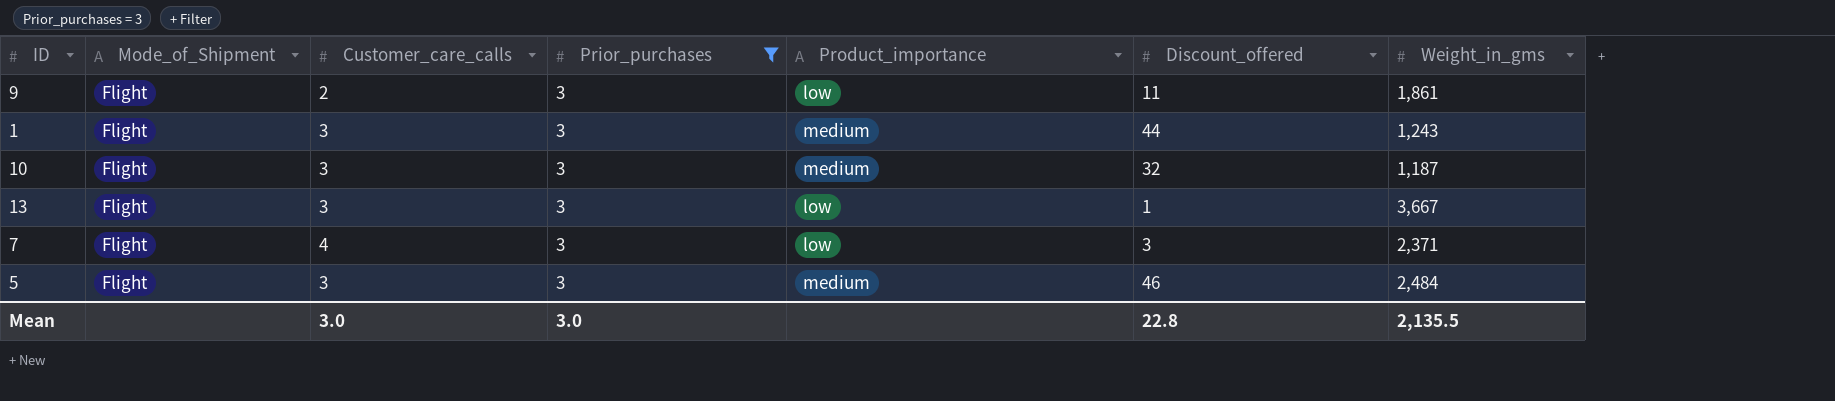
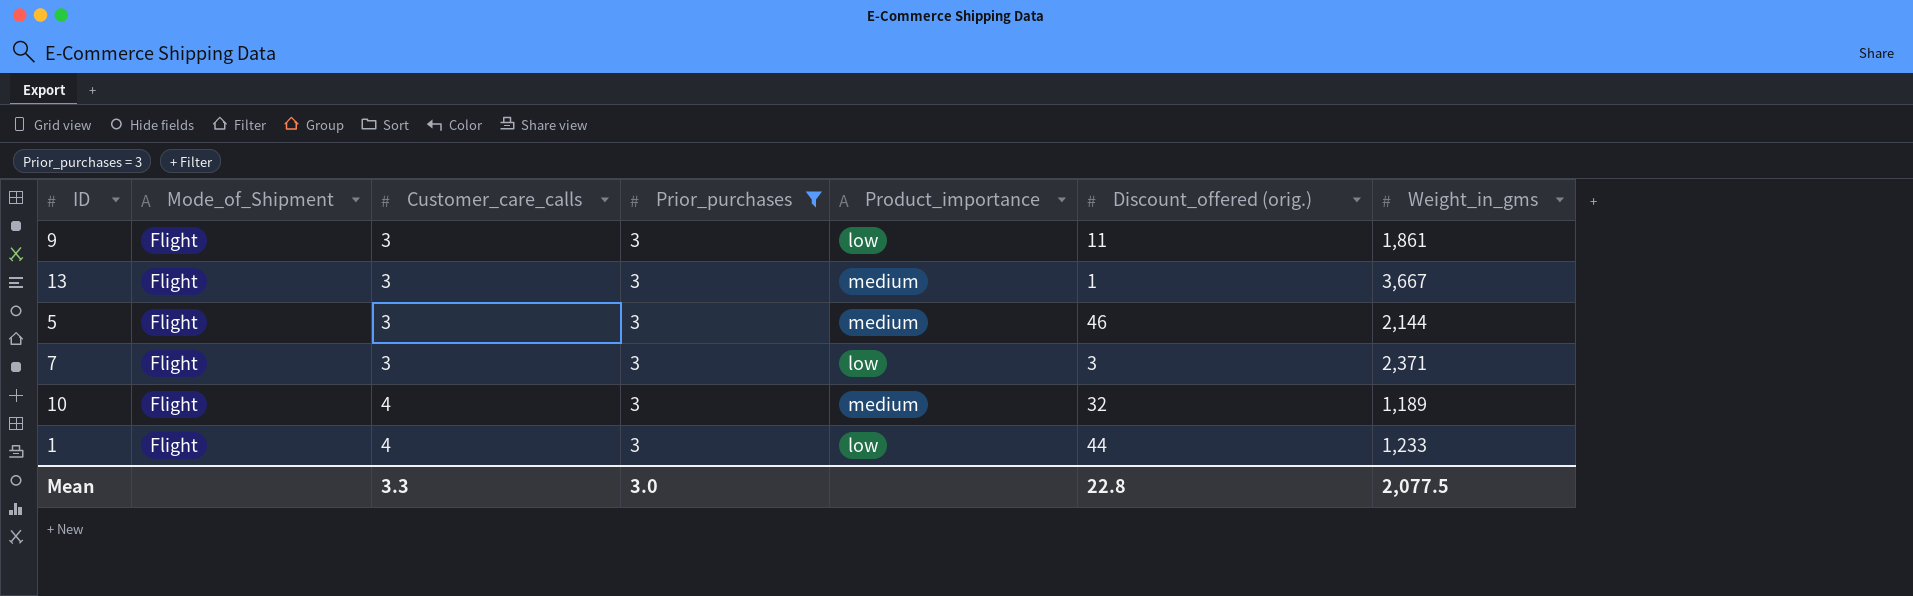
row order: none -> Customer_care_calls ascending
column name: Discount_offered -> Discount_offered (orig.)
9 | Customer_care_calls: 2 -> 3
13 | Product_importance: low -> medium
5 | Weight_in_gms: 2,484 -> 2,144
7 | Customer_care_calls: 4 -> 3
10 | Customer_care_calls: 3 -> 4
10 | Weight_in_gms: 1,187 -> 1,189
1 | Customer_care_calls: 3 -> 4
1 | Product_importance: medium -> low
1 | Weight_in_gms: 1,243 -> 1,233
Mean | Customer_care_calls: 3.0 -> 3.3
Mean | Weight_in_gms: 2,135.5 -> 2,077.5

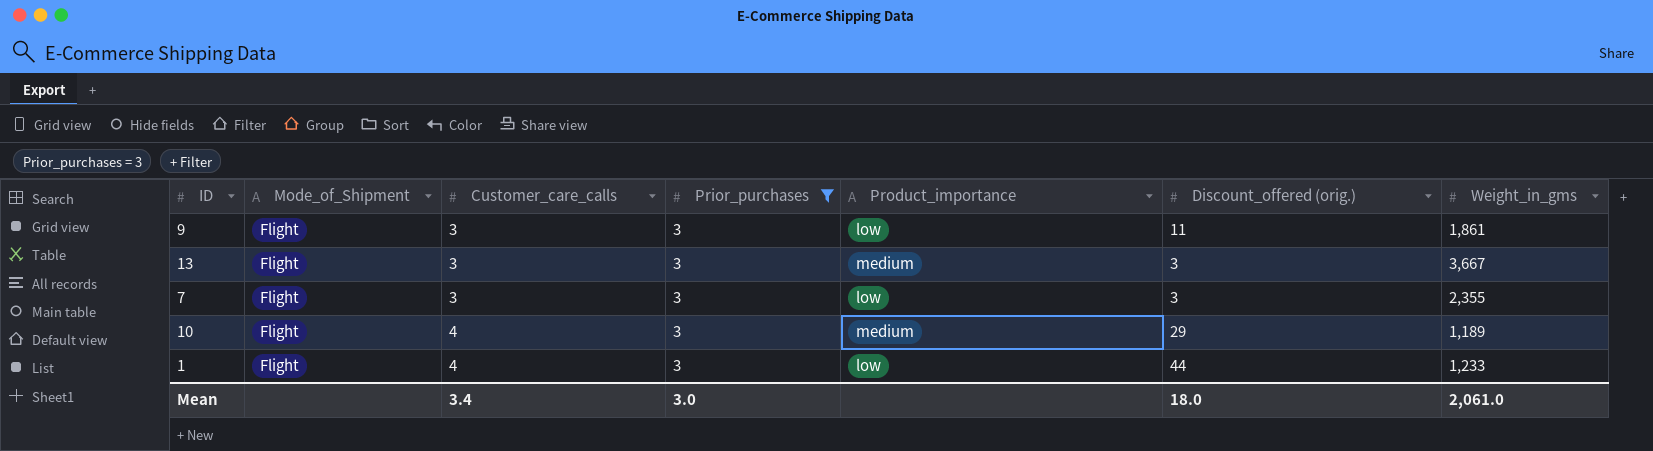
row 5: Flight | 3 | 3 | medium | 46 | 2,144 -> none
13 | Discount_offered (orig.): 1 -> 3
7 | Weight_in_gms: 2,371 -> 2,355
10 | Discount_offered (orig.): 32 -> 29
Mean | Customer_care_calls: 3.3 -> 3.4
Mean | Discount_offered (orig.): 22.8 -> 18.0
Mean | Weight_in_gms: 2,077.5 -> 2,061.0

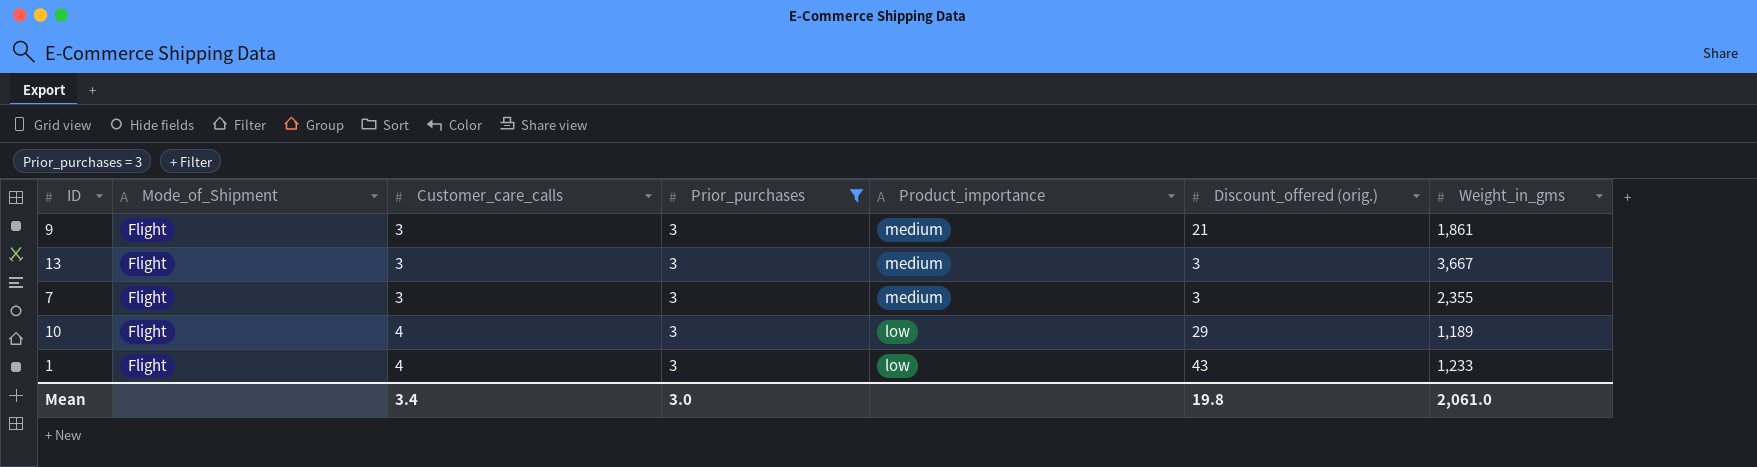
9 | Product_importance: low -> medium
9 | Discount_offered (orig.): 11 -> 21
7 | Product_importance: low -> medium
10 | Product_importance: medium -> low
1 | Discount_offered (orig.): 44 -> 43
Mean | Discount_offered (orig.): 18.0 -> 19.8

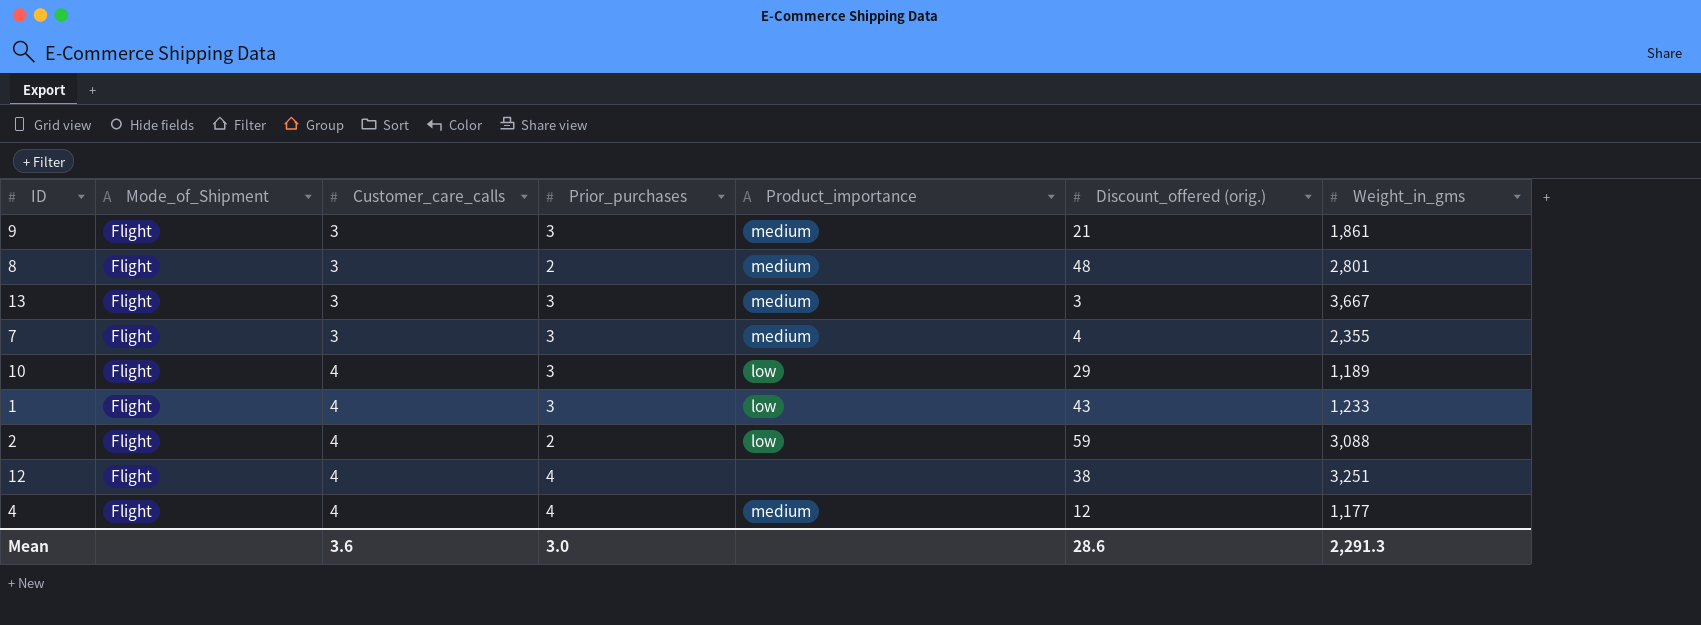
filter: Prior_purchases = 3 -> none
7 | Discount_offered (orig.): 3 -> 4
Mean | Customer_care_calls: 3.4 -> 3.6
Mean | Discount_offered (orig.): 19.8 -> 28.6
Mean | Weight_in_gms: 2,061.0 -> 2,291.3

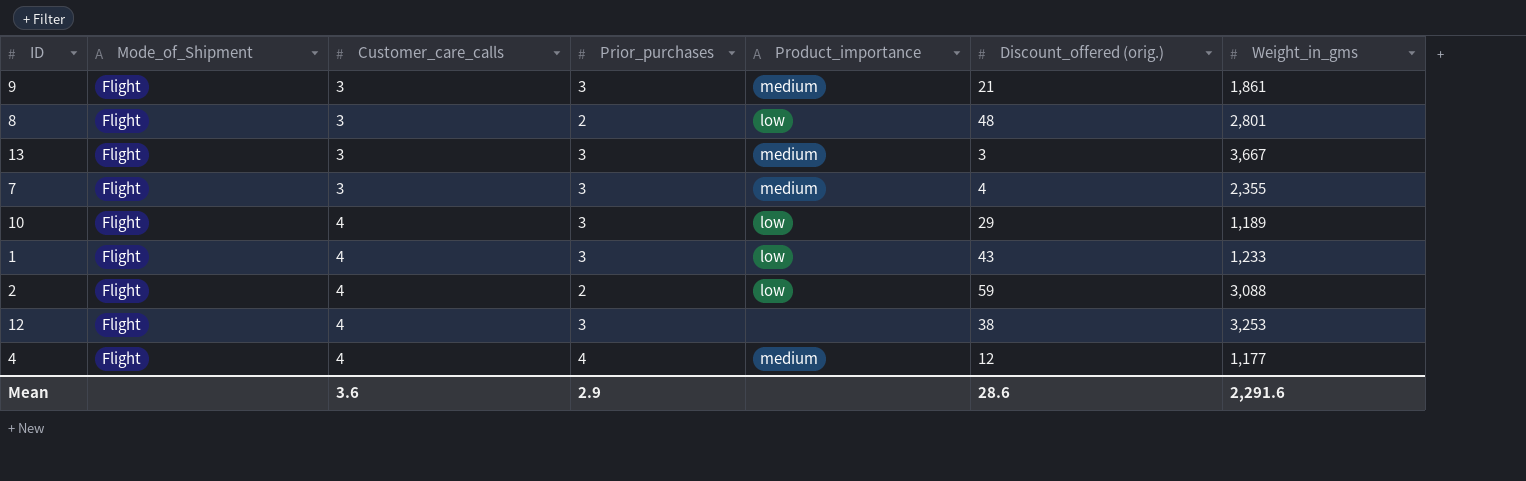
8 | Product_importance: medium -> low
12 | Prior_purchases: 4 -> 3
12 | Weight_in_gms: 3,251 -> 3,253
Mean | Prior_purchases: 3.0 -> 2.9
Mean | Weight_in_gms: 2,291.3 -> 2,291.6

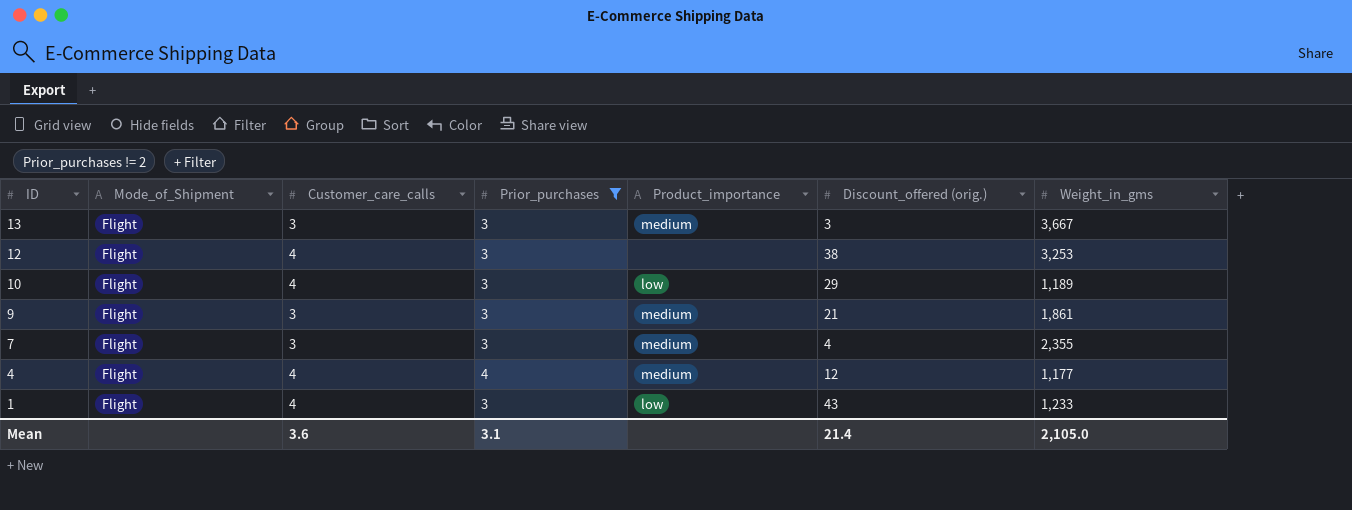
filter: none -> Prior_purchases != 2
row order: Customer_care_calls ascending -> ID descending
Mean | Prior_purchases: 2.9 -> 3.1
Mean | Discount_offered (orig.): 28.6 -> 21.4
Mean | Weight_in_gms: 2,291.6 -> 2,105.0

